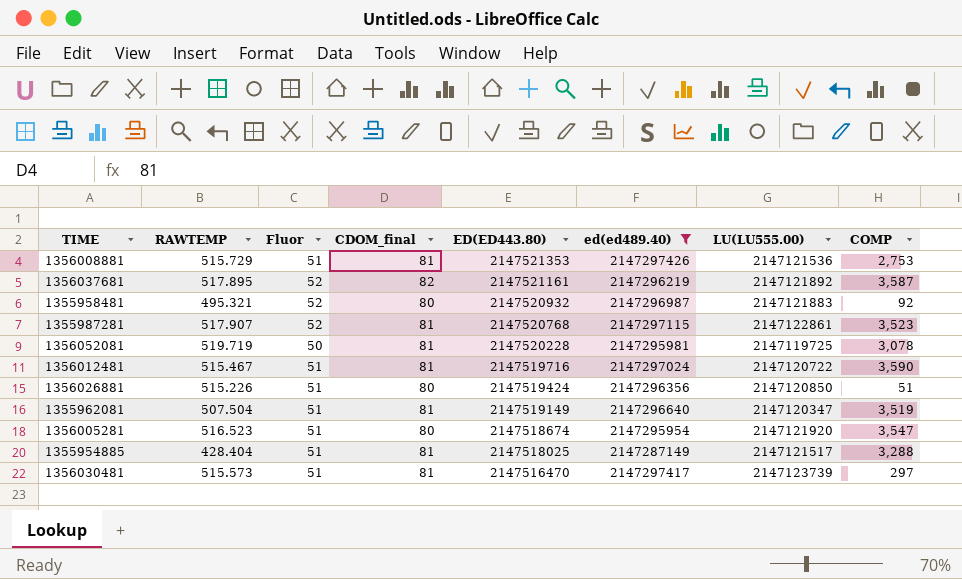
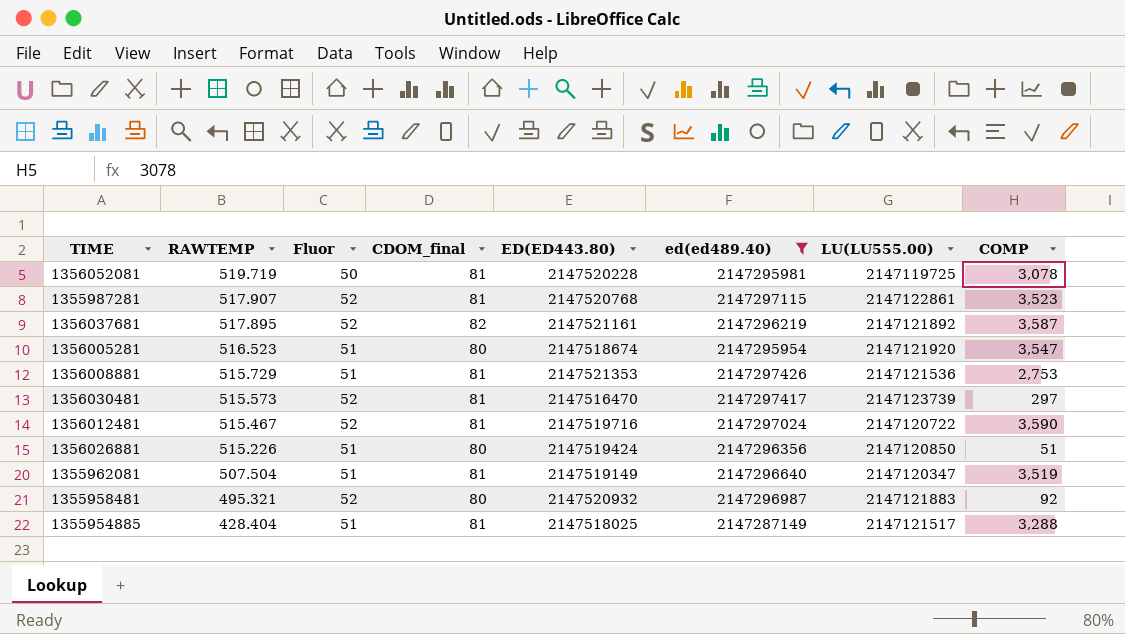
row order: ED(ED443.80) descending -> RAWTEMP descending
1356030481 | Fluor: 51 -> 52
1356012481 | Fluor: 51 -> 52

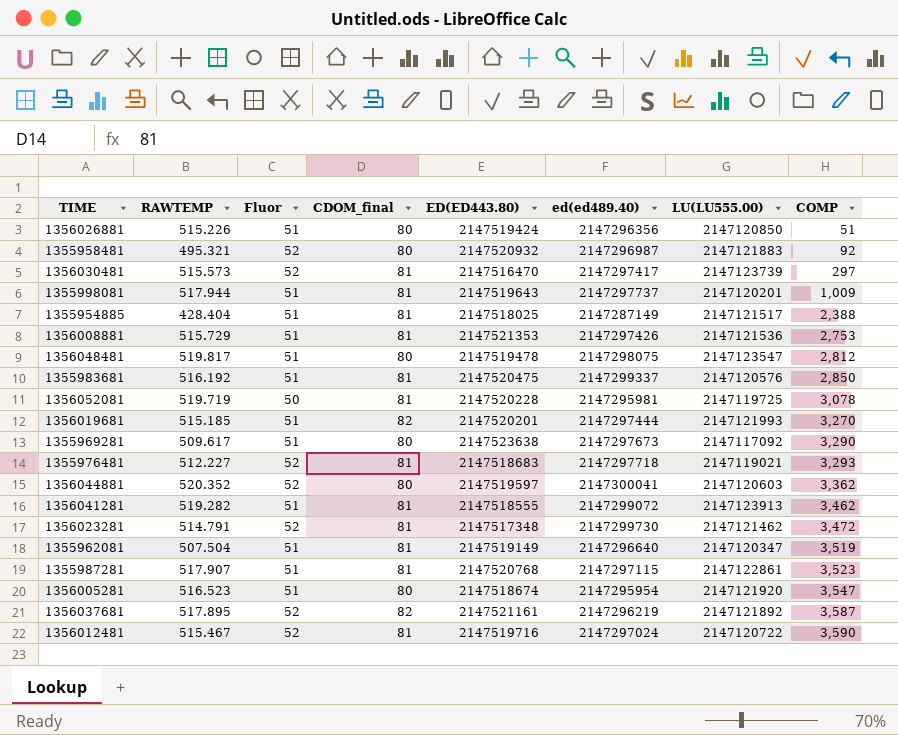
filter: ed(ed489.40) <= 2147297426 -> none
row order: RAWTEMP descending -> COMP ascending
1355954885 | COMP: 3,288 -> 2,388
1355987281 | Fluor: 52 -> 51

